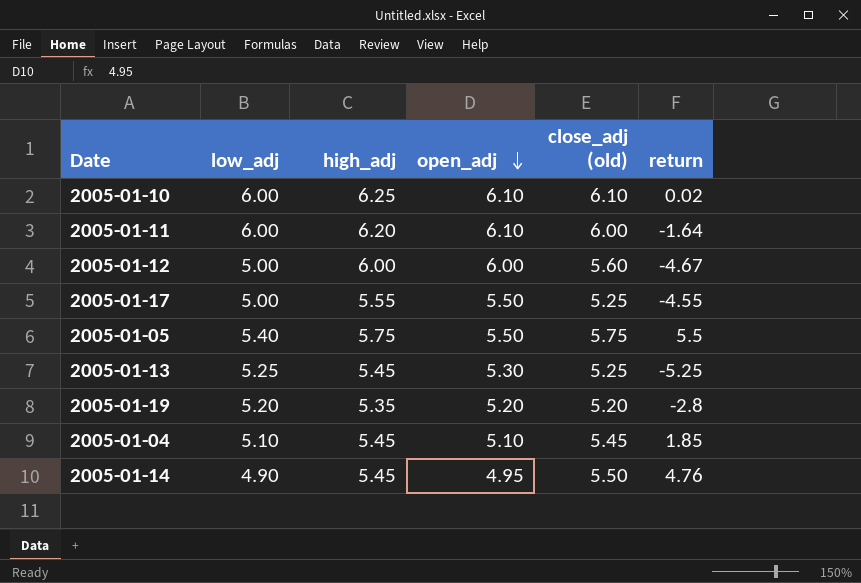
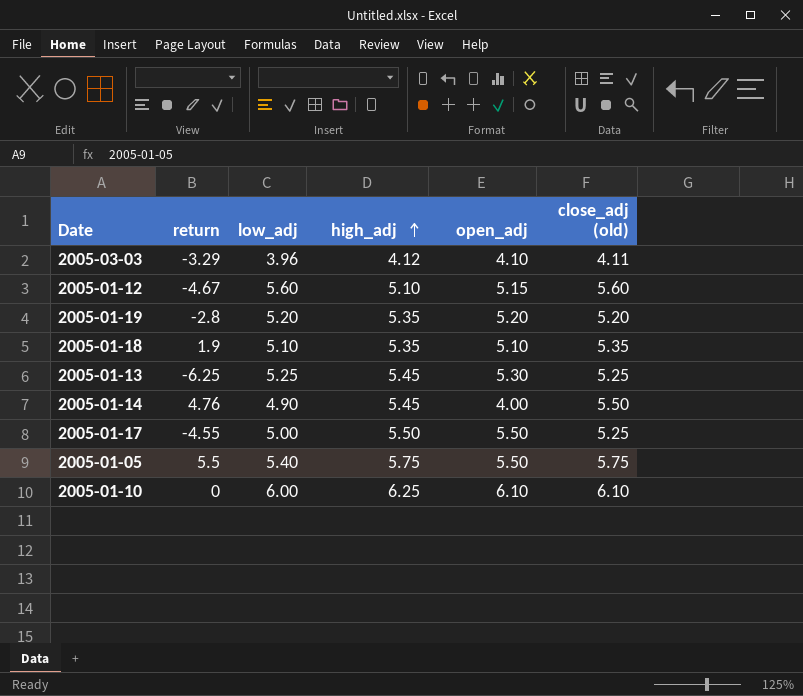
row order: open_adj descending -> high_adj ascending
column return | position: 6 -> 2
row 2005-01-11: 6.00 | 6.20 | 6.10 | 6.00 | -1.64 -> none
row 2005-01-04: 5.10 | 5.45 | 5.10 | 5.45 | 1.85 -> none
row 2005-03-03: none -> -3.29 | 3.96 | 4.12 | 4.10 | 4.11
2005-01-12 | low_adj: 5.00 -> 5.60
2005-01-12 | high_adj: 6.00 -> 5.10
2005-01-12 | open_adj: 6.00 -> 5.15
row 2005-01-18: none -> 1.9 | 5.10 | 5.35 | 5.10 | 5.35
2005-01-13 | return: -5.25 -> -6.25
2005-01-14 | open_adj: 4.95 -> 4.00
2005-01-17 | high_adj: 5.55 -> 5.50
2005-01-10 | return: 0.02 -> 0

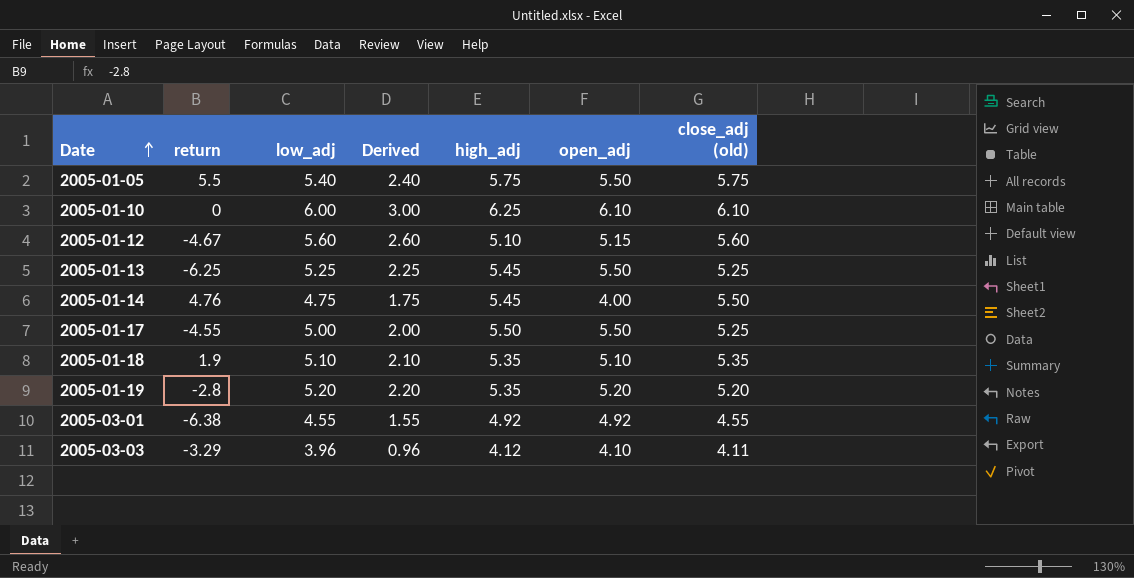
row order: high_adj ascending -> Date ascending
column Derived | formula: none -> [low_adj] - 3
2005-01-13 | open_adj: 5.30 -> 5.50
2005-01-14 | low_adj: 4.90 -> 4.75
row 2005-03-01: none -> -6.38 | 4.55 | 1.55 | 4.92 | 4.92 | 4.55

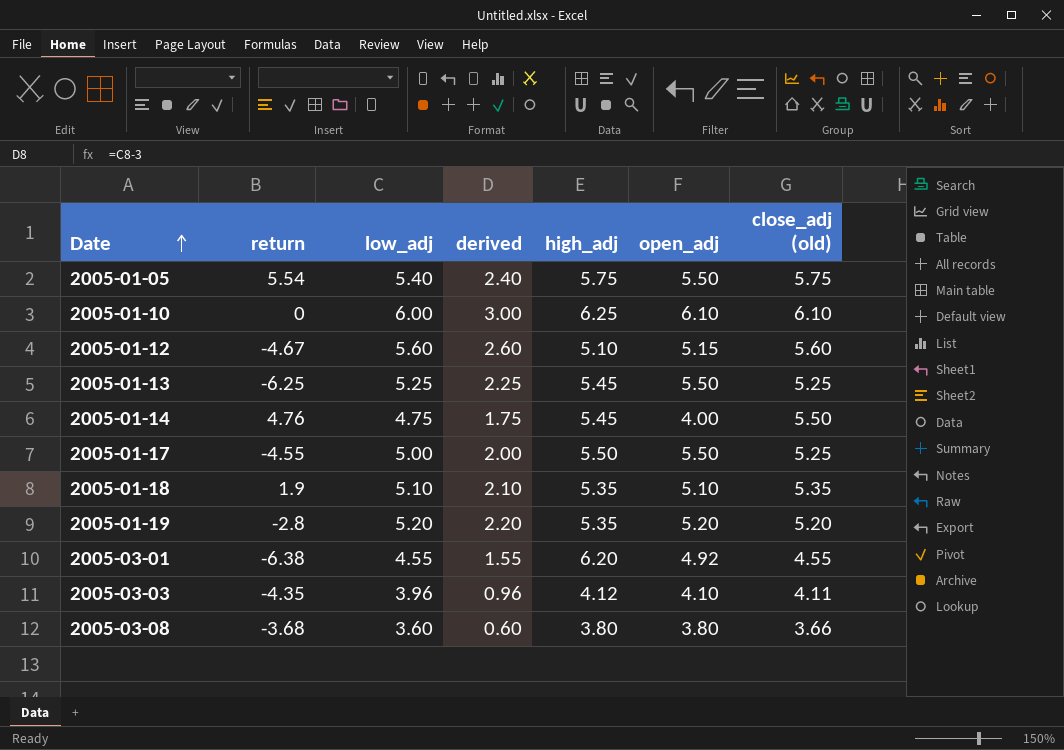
column name: Derived -> derived
2005-01-05 | return: 5.5 -> 5.54
2005-03-01 | high_adj: 4.92 -> 6.20
2005-03-03 | return: -3.29 -> -4.35
row 2005-03-08: none -> -3.68 | 3.60 | 0.60 | 3.80 | 3.80 | 3.66

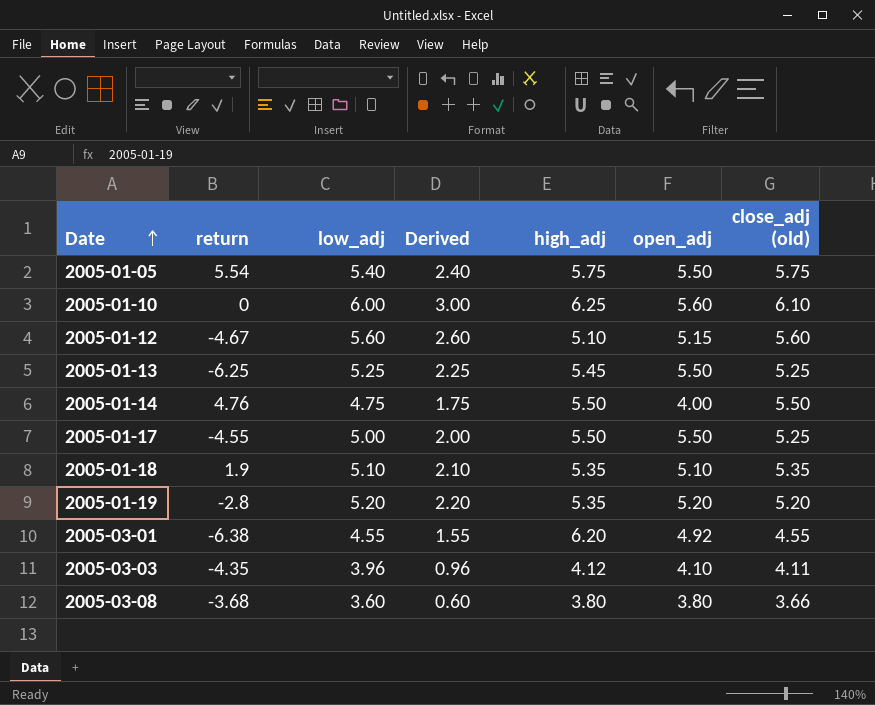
column name: derived -> Derived
2005-01-10 | open_adj: 6.10 -> 5.60
2005-01-14 | high_adj: 5.45 -> 5.50

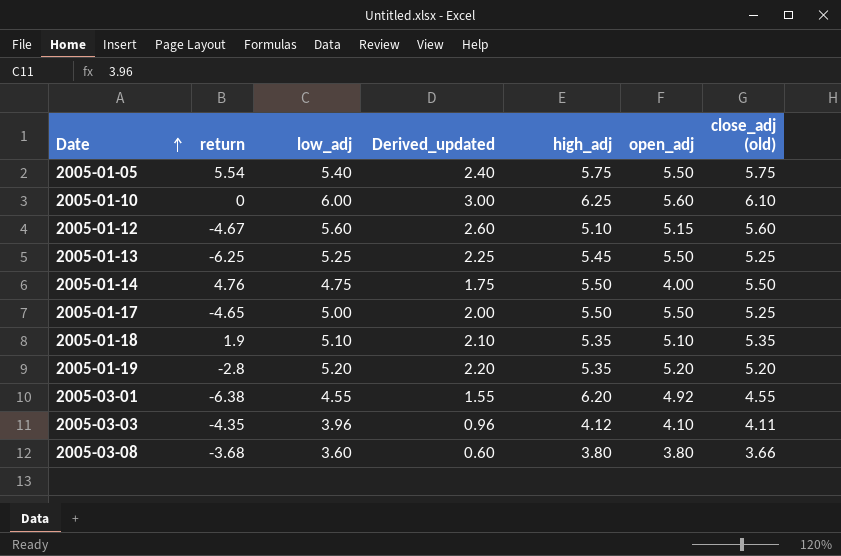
column name: Derived -> Derived_updated
2005-01-17 | return: -4.55 -> -4.65

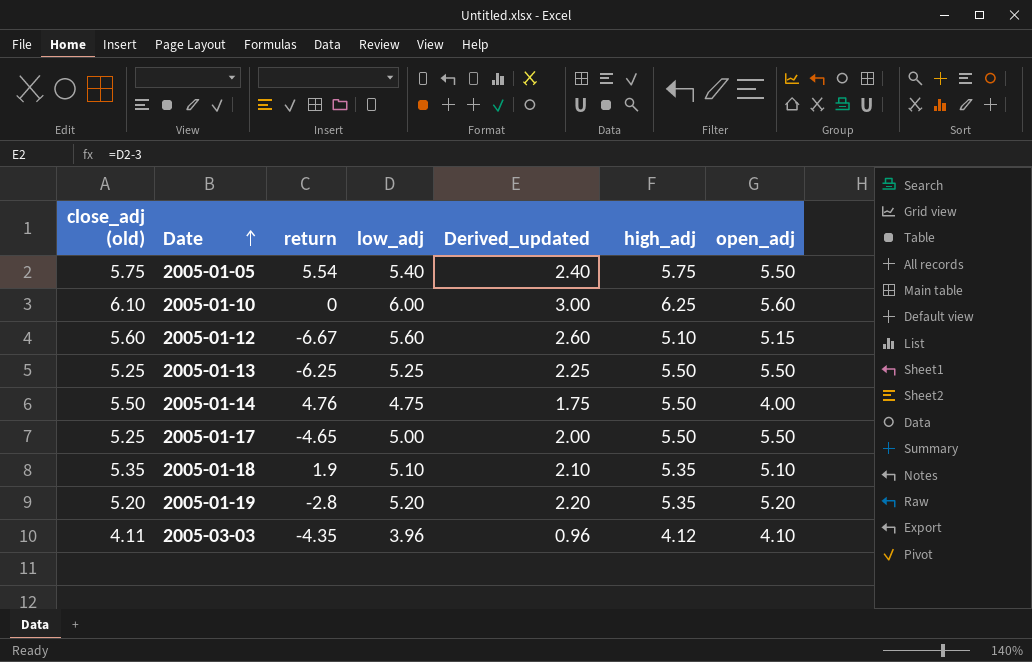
column close_adj (old) | position: 7 -> 1
row 2005-03-01: -6.38 | 4.55 | 1.55 | 6.20 | 4.92 | 4.55 -> none
row 2005-03-08: -3.68 | 3.60 | 0.60 | 3.80 | 3.80 | 3.66 -> none
2005-01-12 | return: -4.67 -> -6.67
2005-01-13 | high_adj: 5.45 -> 5.50

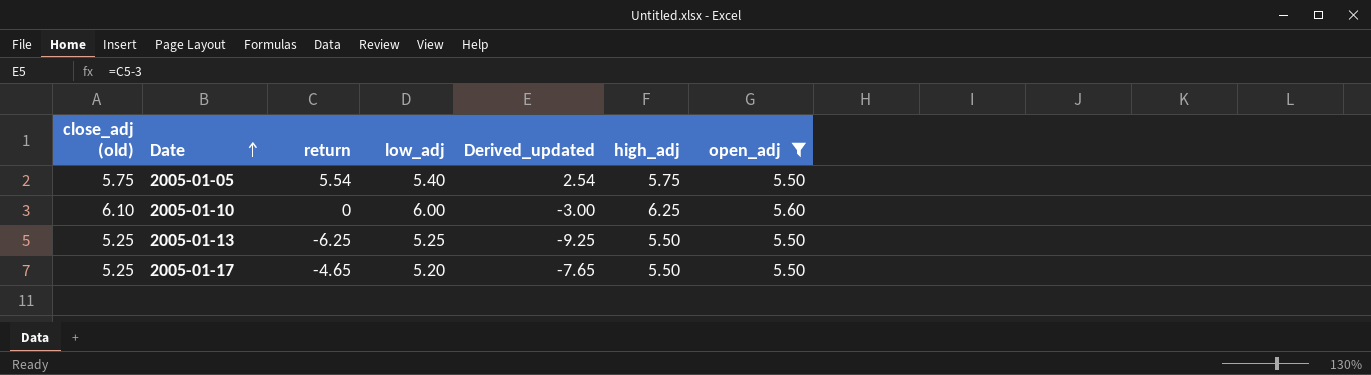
filter: none -> open_adj >= 5.50
column Derived_updated | formula: [low_adj] - 3 -> [return] - 3
2005-01-17 | low_adj: 5.00 -> 5.20

